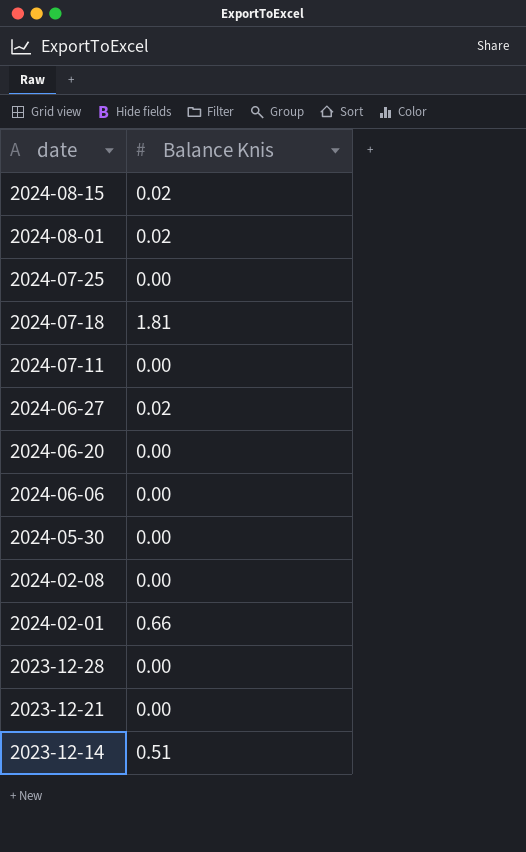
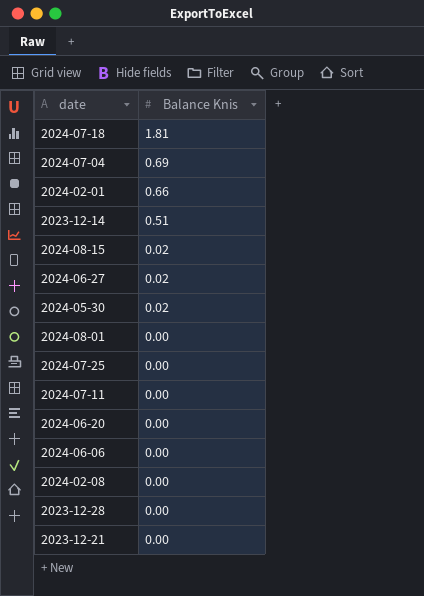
row order: date descending -> Balance Knis descending
row 2024-07-04: none -> 0.69
2024-05-30 | Balance Knis: 0.00 -> 0.02
2024-08-01 | Balance Knis: 0.02 -> 0.00

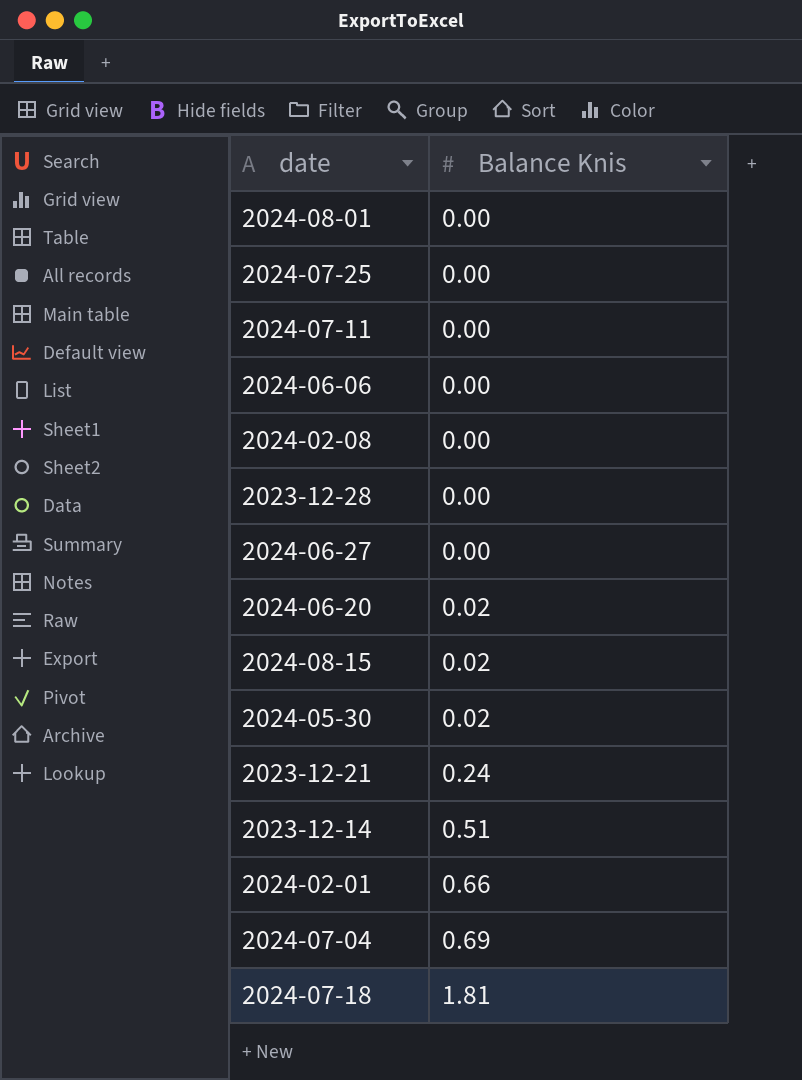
row order: Balance Knis descending -> Balance Knis ascending
2024-06-27 | Balance Knis: 0.02 -> 0.00
2024-06-20 | Balance Knis: 0.00 -> 0.02
2023-12-21 | Balance Knis: 0.00 -> 0.24

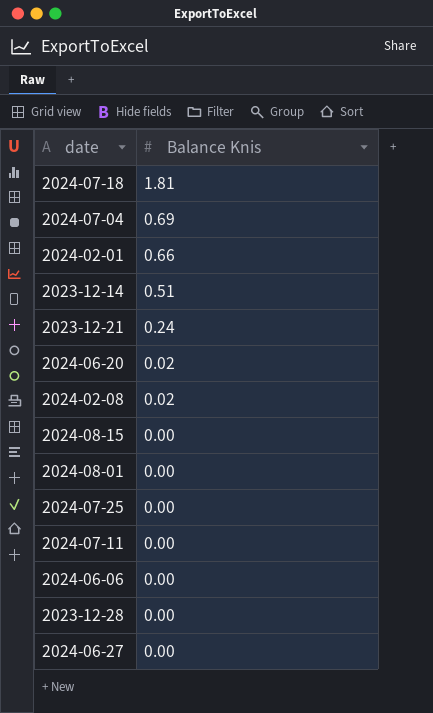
row order: Balance Knis ascending -> Balance Knis descending
row 2024-05-30: 0.02 -> none
2024-02-08 | Balance Knis: 0.00 -> 0.02
2024-08-15 | Balance Knis: 0.02 -> 0.00

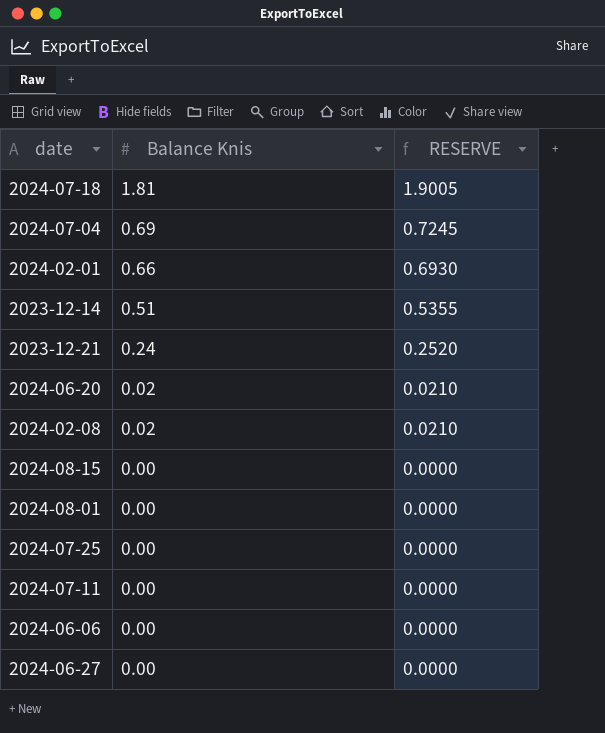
column RESERVE | formula: none -> [Balance Knis] * 1.05
row 2023-12-28: 0.00 -> none

